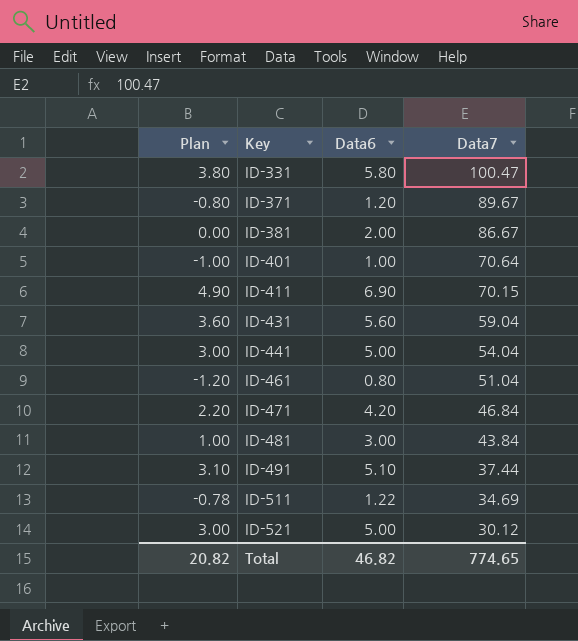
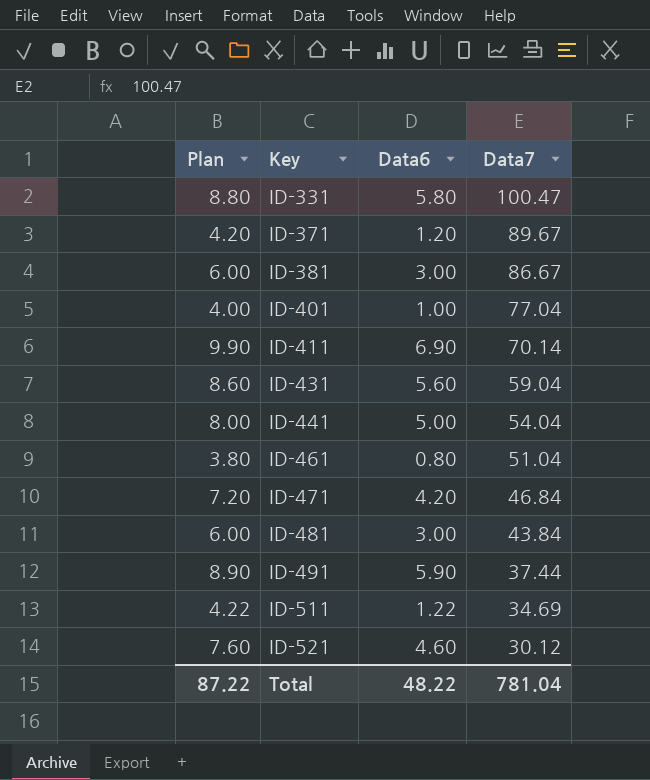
column Plan | formula: [Data6] - 2 -> [Data6] + 3
ID-381 | Data6: 2.00 -> 3.00
ID-401 | Data7: 70.64 -> 77.04
ID-411 | Data7: 70.15 -> 70.14
ID-491 | Data6: 5.10 -> 5.90
ID-521 | Data6: 5.00 -> 4.60
Total | Plan: 20.82 -> 87.22
Total | Data6: 46.82 -> 48.22
Total | Data7: 774.65 -> 781.04

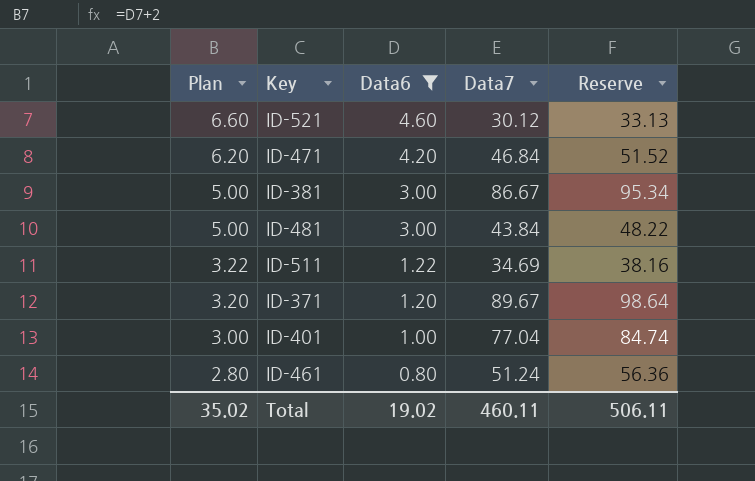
filter: none -> Data6 <= 4.60
row order: Key ascending -> Plan descending
column Plan | formula: [Data6] + 3 -> [Data6] + 2
column Reserve | formula: none -> [Data7] * 1.1
ID-461 | Data7: 51.04 -> 51.24
Total | Plan: 87.22 -> 35.02
Total | Data6: 48.22 -> 19.02
Total | Data7: 781.04 -> 460.11

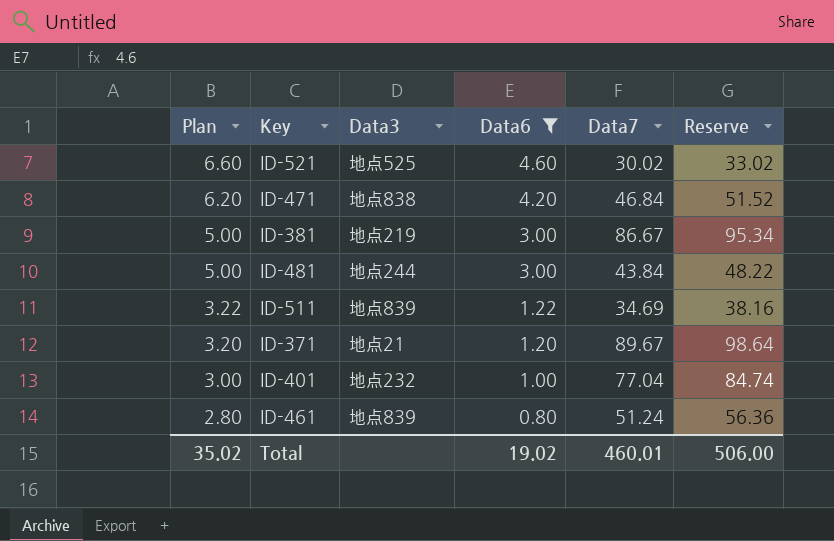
column Data3 | position: none -> 3
ID-521 | Data7: 30.12 -> 30.02
ID-521 | Reserve: 33.13 -> 33.02
Total | Data7: 460.11 -> 460.01
Total | Reserve: 506.11 -> 506.00

